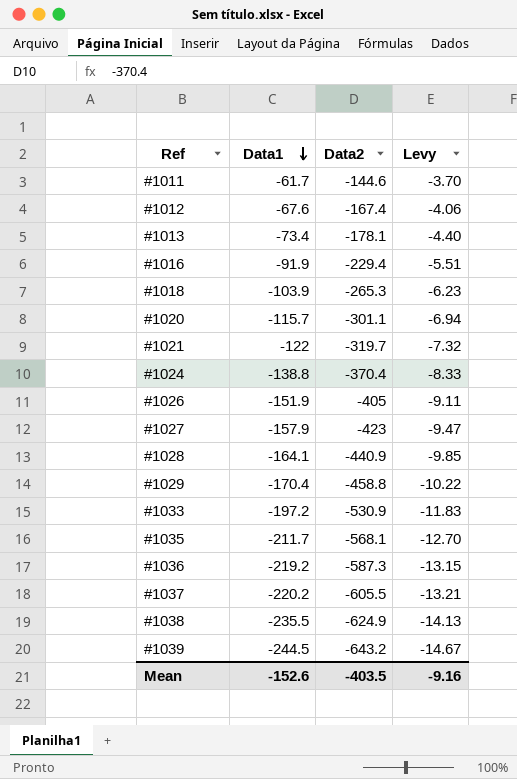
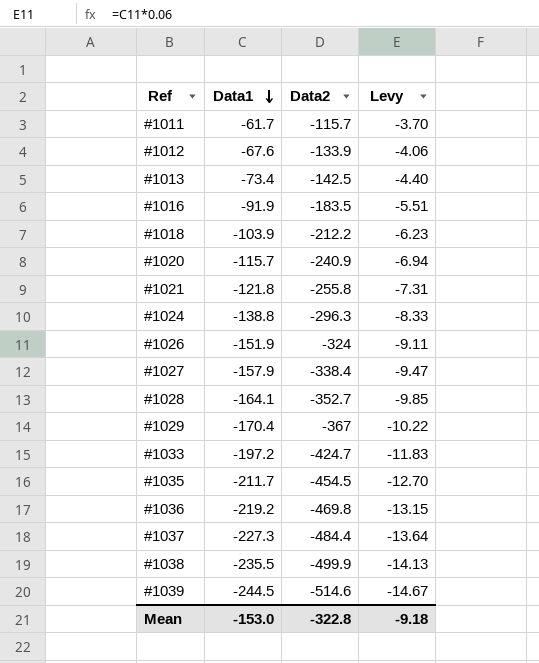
#1011 | Data2: -144.6 -> -115.7
#1012 | Data2: -167.4 -> -133.9
#1013 | Data2: -178.1 -> -142.5
#1016 | Data2: -229.4 -> -183.5
#1018 | Data2: -265.3 -> -212.2
#1020 | Data2: -301.1 -> -240.9
#1021 | Data1: -122 -> -121.8
#1021 | Data2: -319.7 -> -255.8
#1021 | Levy: -7.32 -> -7.31
#1024 | Data2: -370.4 -> -296.3
#1026 | Data2: -405 -> -324
#1027 | Data2: -423 -> -338.4
#1028 | Data2: -440.9 -> -352.7
#1029 | Data2: -458.8 -> -367
#1033 | Data2: -530.9 -> -424.7
#1035 | Data2: -568.1 -> -454.5
#1036 | Data2: -587.3 -> -469.8
#1037 | Data1: -220.2 -> -227.3
#1037 | Data2: -605.5 -> -484.4
#1037 | Levy: -13.21 -> -13.64
#1038 | Data2: -624.9 -> -499.9
#1039 | Data2: -643.2 -> -514.6
Mean | Data1: -152.6 -> -153.0
Mean | Data2: -403.5 -> -322.8
Mean | Levy: -9.16 -> -9.18

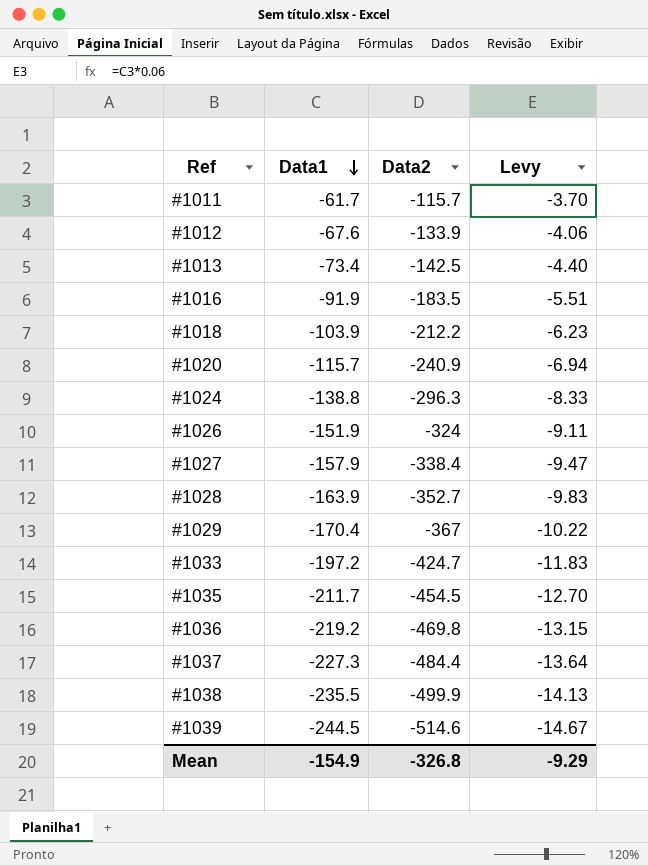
row #1021: -121.8 | -255.8 | -7.31 -> none
#1028 | Data1: -164.1 -> -163.9
#1028 | Levy: -9.85 -> -9.83
Mean | Data1: -153.0 -> -154.9
Mean | Data2: -322.8 -> -326.8
Mean | Levy: -9.18 -> -9.29

